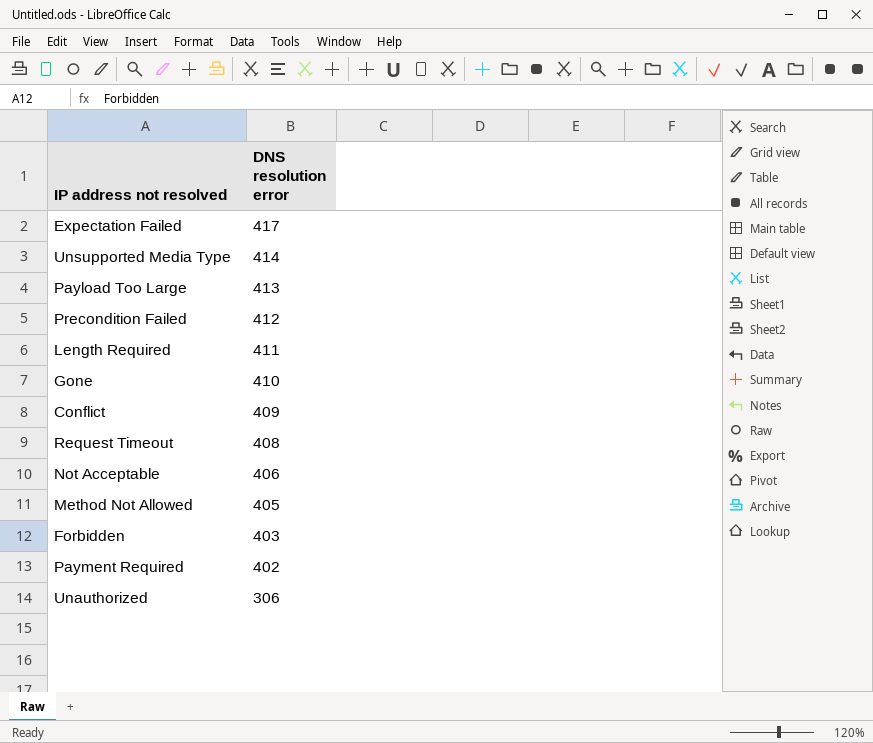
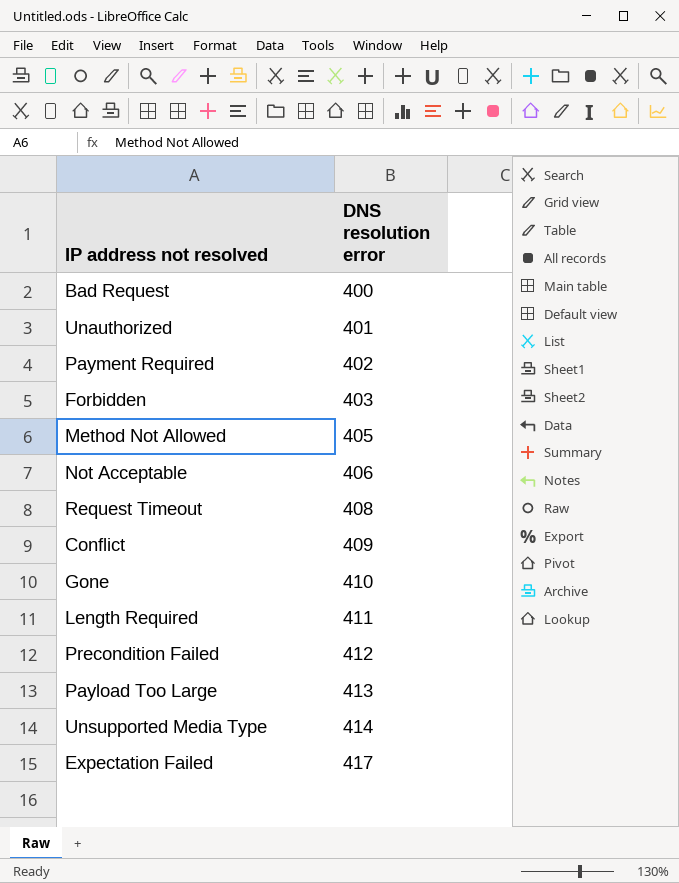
row order: DNS resolution error descending -> DNS resolution error ascending
row Bad Request: none -> 400
Unauthorized | DNS resolution error: 306 -> 401

